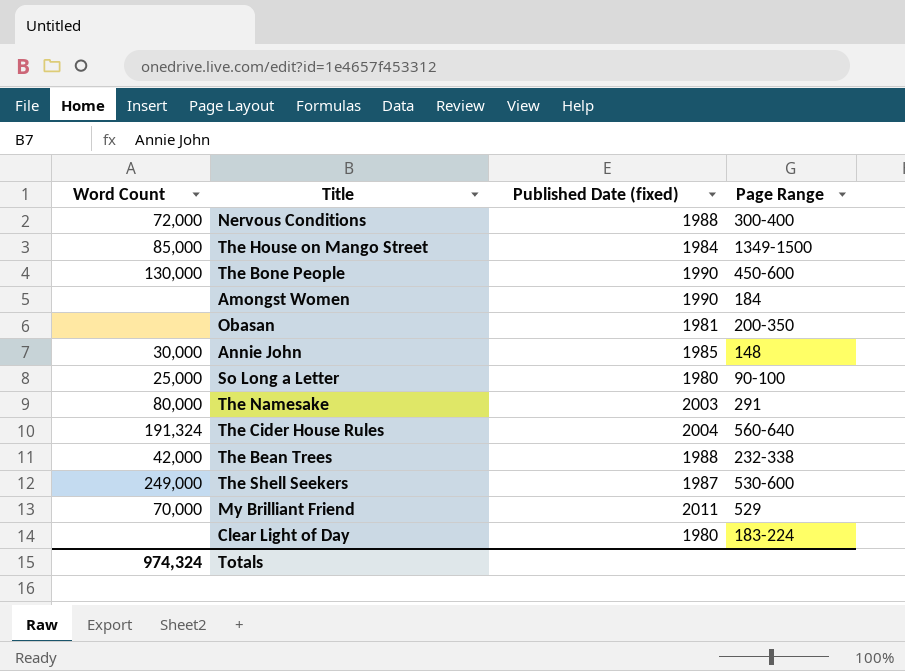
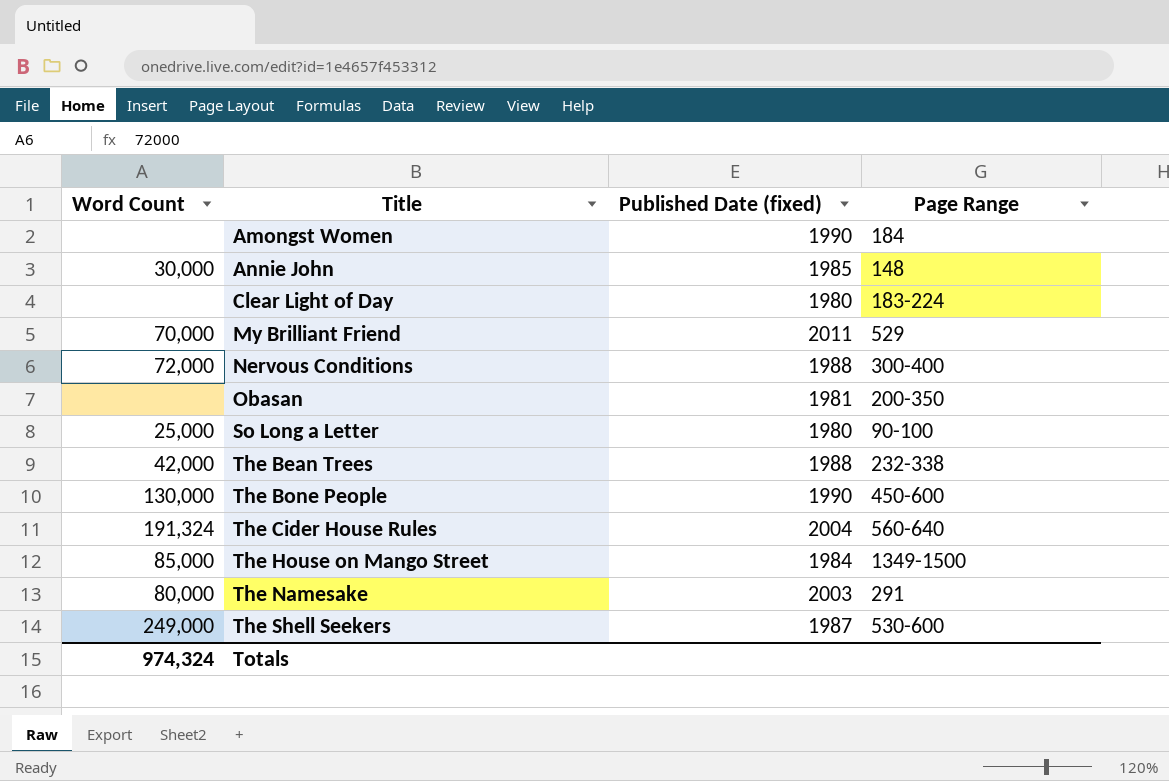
row order: none -> Title ascending

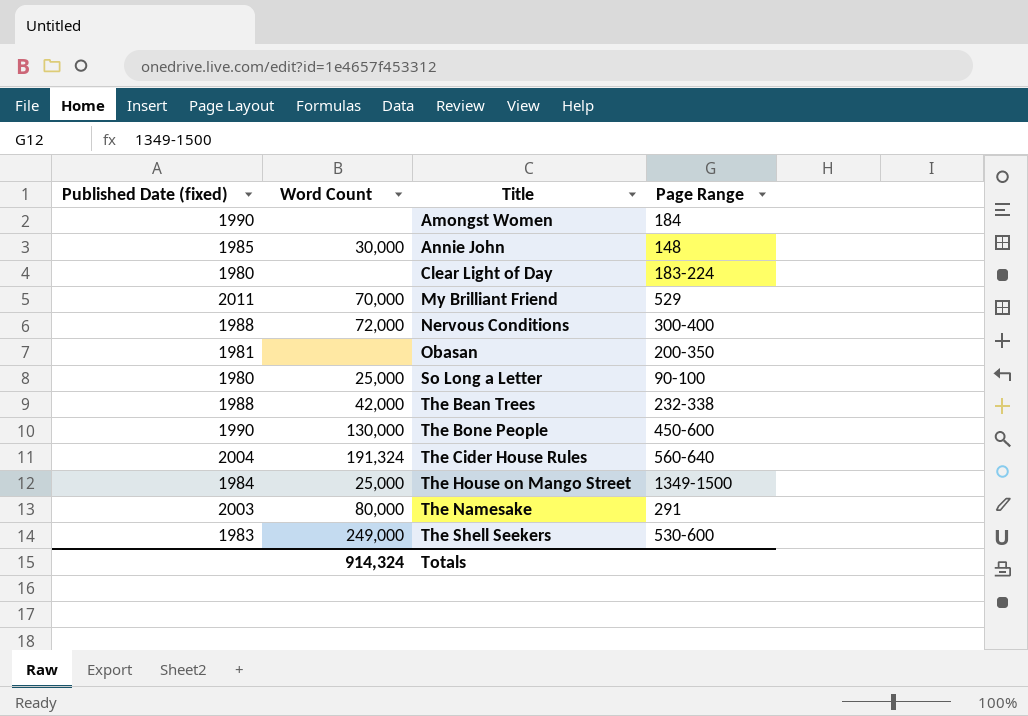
column Published Date (fixed) | position: 3 -> 1
The House on Mango Street | Word Count: 85,000 -> 25,000
The Shell Seekers | Published Date (fixed): 1987 -> 1983
Totals | Word Count: 974,324 -> 914,324

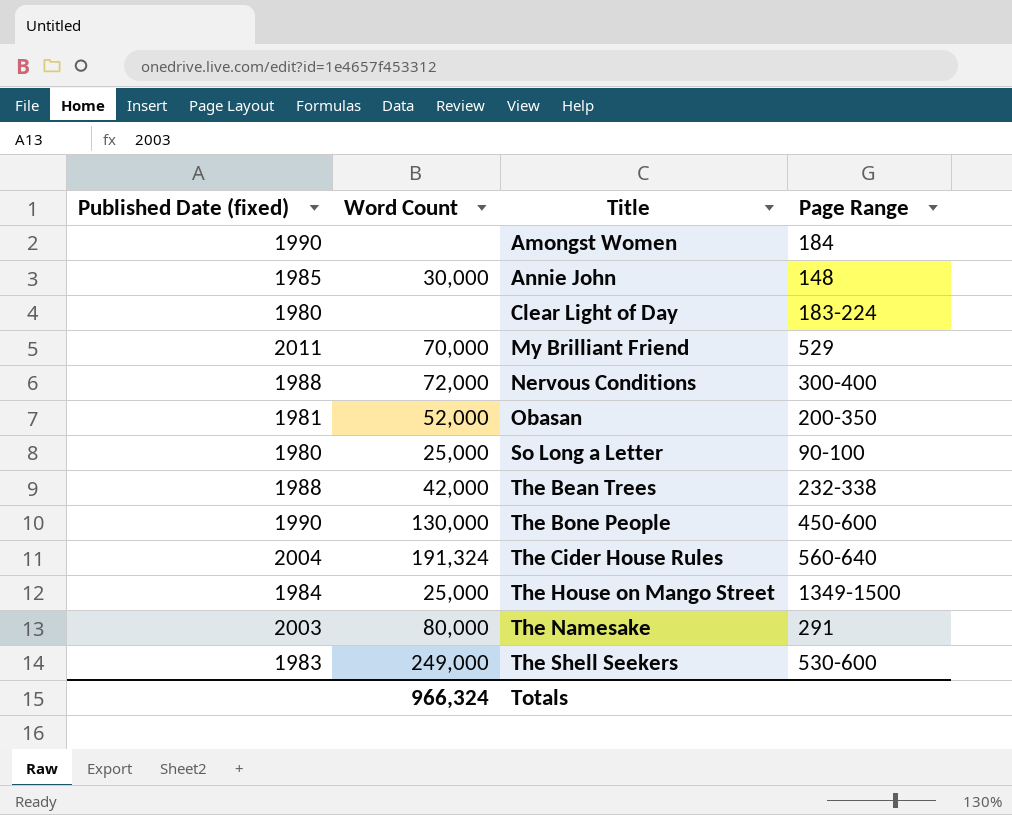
Obasan | Word Count: none -> 52,000
Totals | Word Count: 914,324 -> 966,324

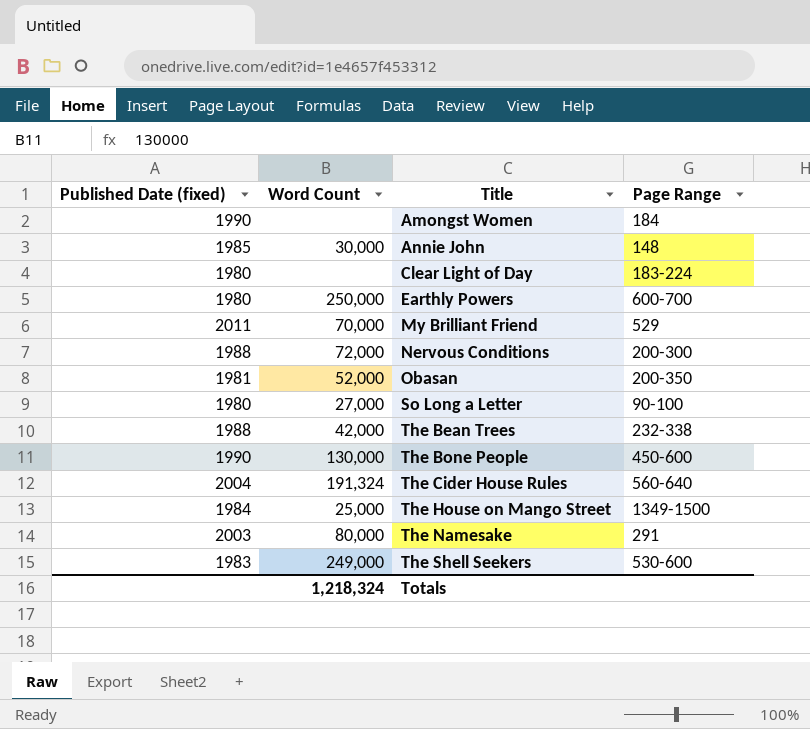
row Earthly Powers: none -> 1980 | 250,000 | 600-700
Nervous Conditions | Page Range: 300-400 -> 200-300
So Long a Letter | Word Count: 25,000 -> 27,000
Totals | Word Count: 966,324 -> 1,218,324

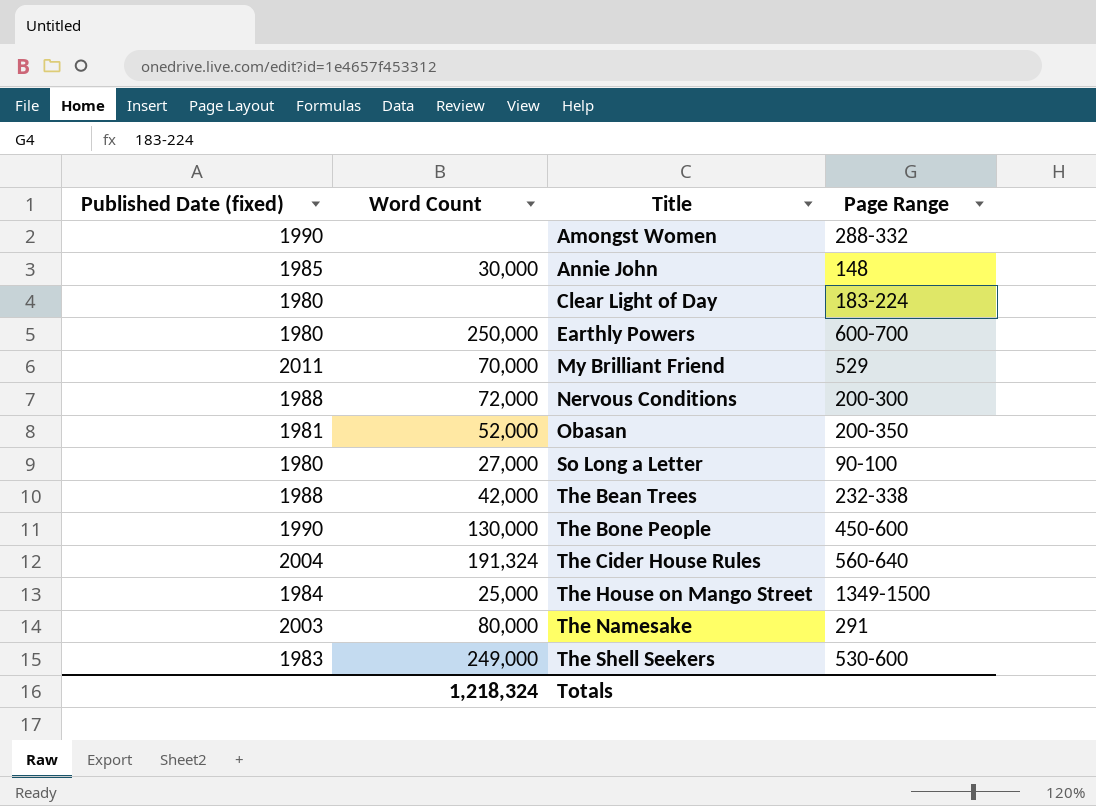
Amongst Women | Page Range: 184 -> 288-332

